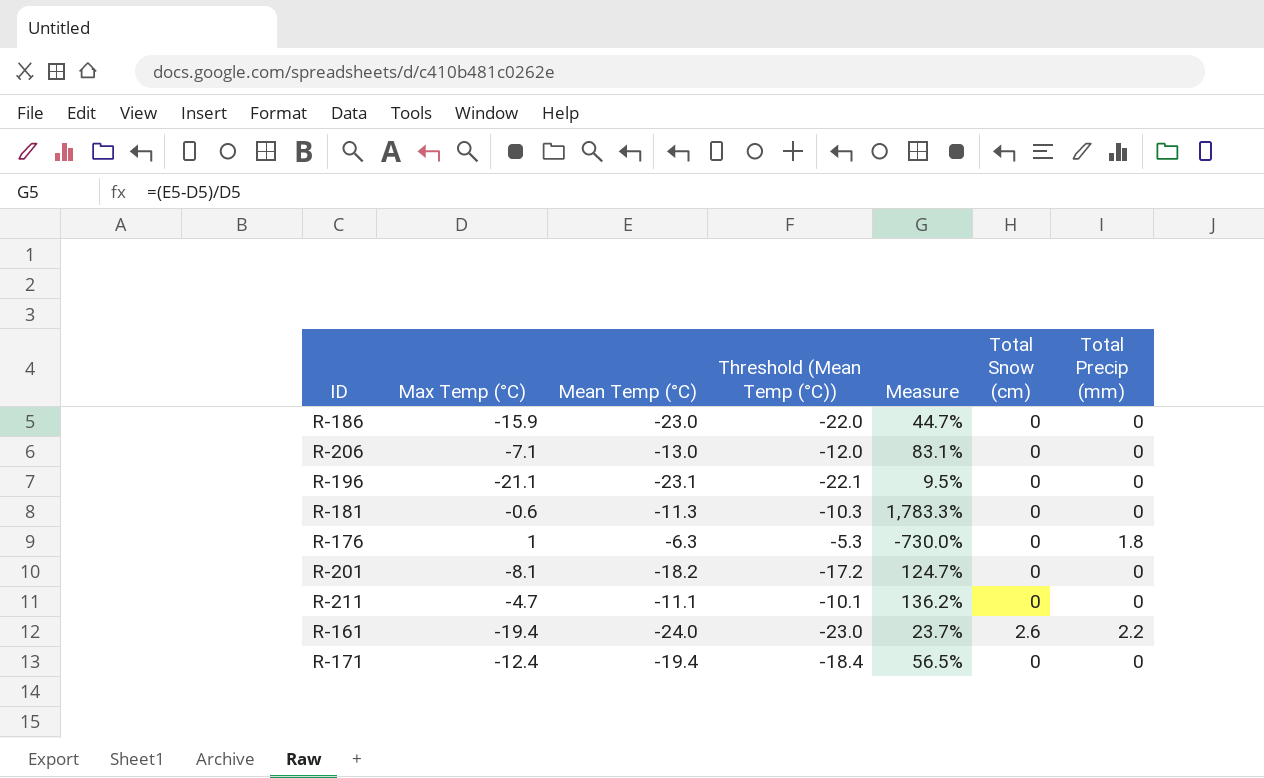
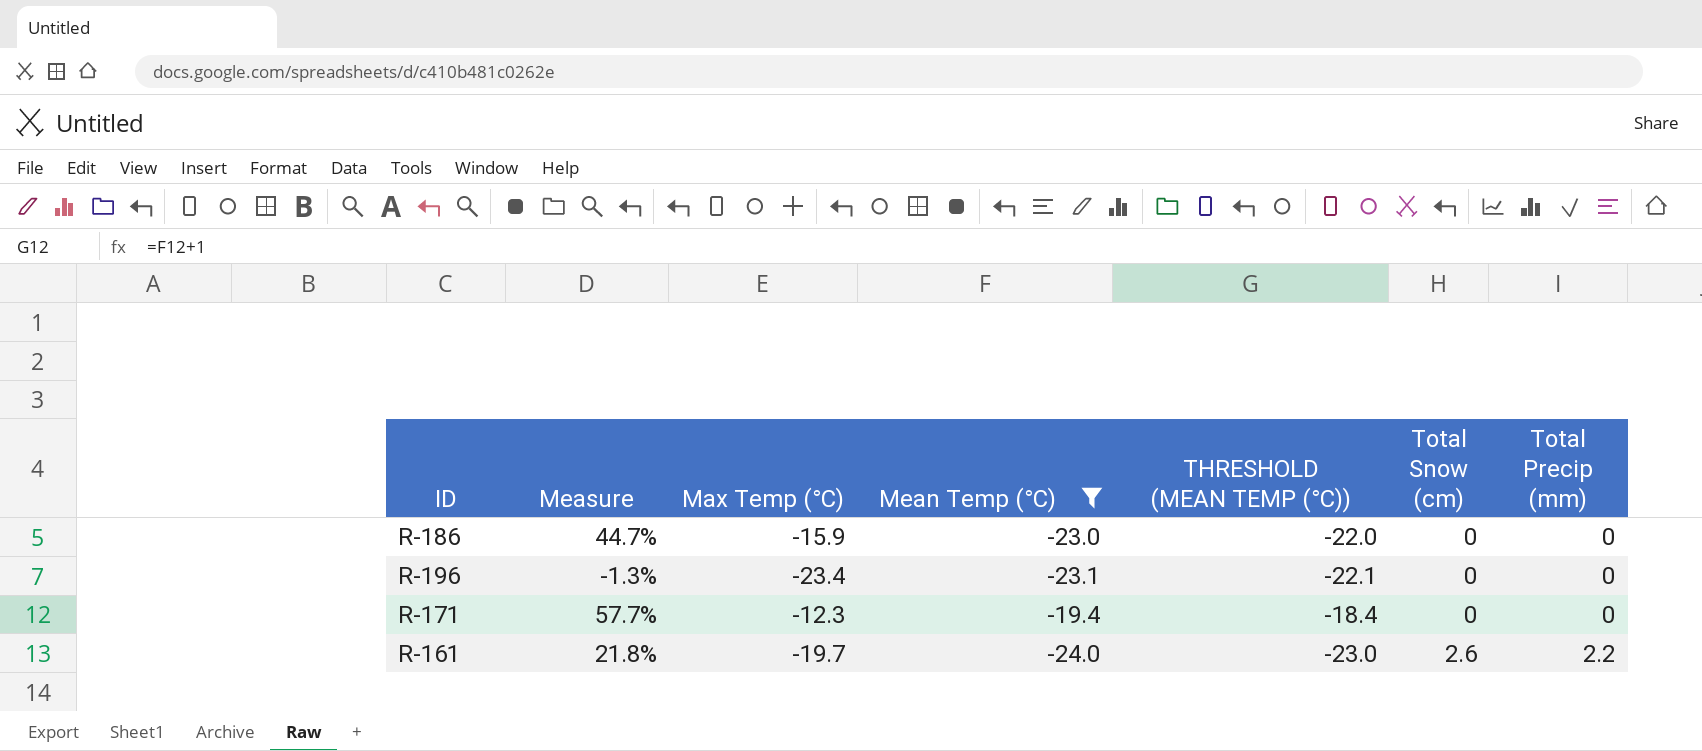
filter: none -> Mean Temp (°C) <= -19.4
row order: none -> Total Snow (cm) ascending
column Measure | position: 5 -> 2
column name: Threshold (Mean Temp (°C)) -> THRESHOLD (MEAN TEMP (°C))
R-196 | Measure: 9.5% -> -1.3%
R-196 | Max Temp (°C): -21.1 -> -23.4
R-171 | Measure: 56.5% -> 57.7%
R-171 | Max Temp (°C): -12.4 -> -12.3
R-161 | Measure: 23.7% -> 21.8%
R-161 | Max Temp (°C): -19.4 -> -19.7

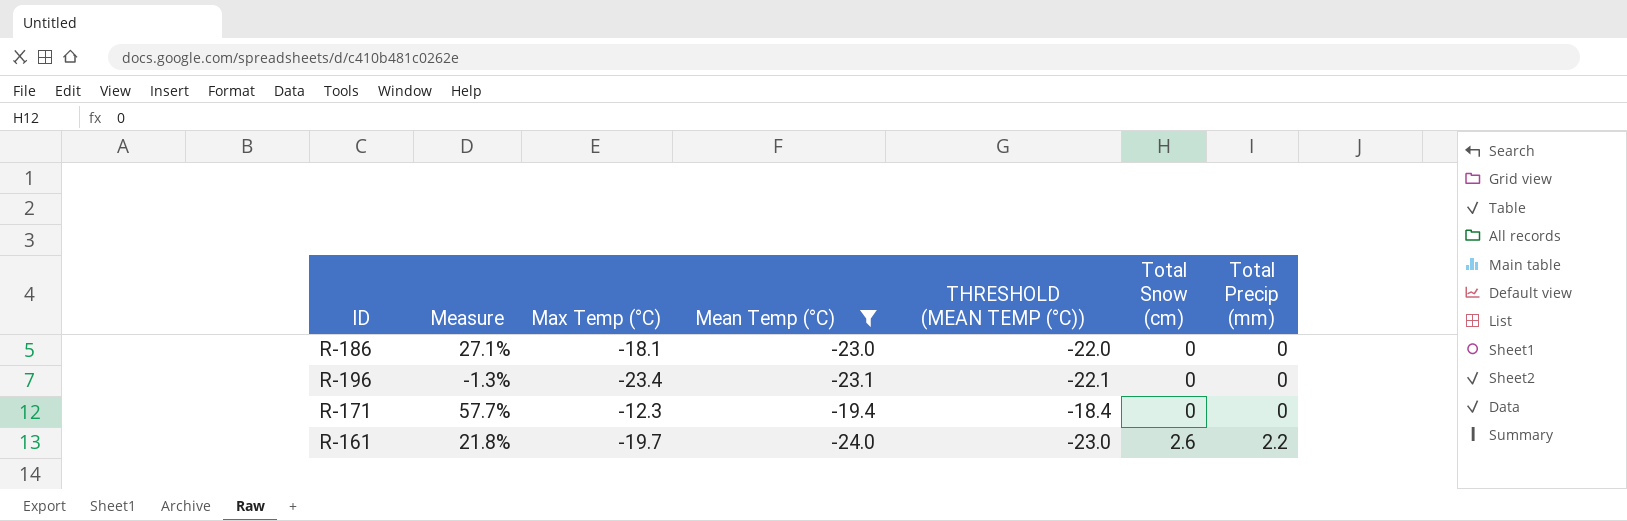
R-186 | Measure: 44.7% -> 27.1%
R-186 | Max Temp (°C): -15.9 -> -18.1

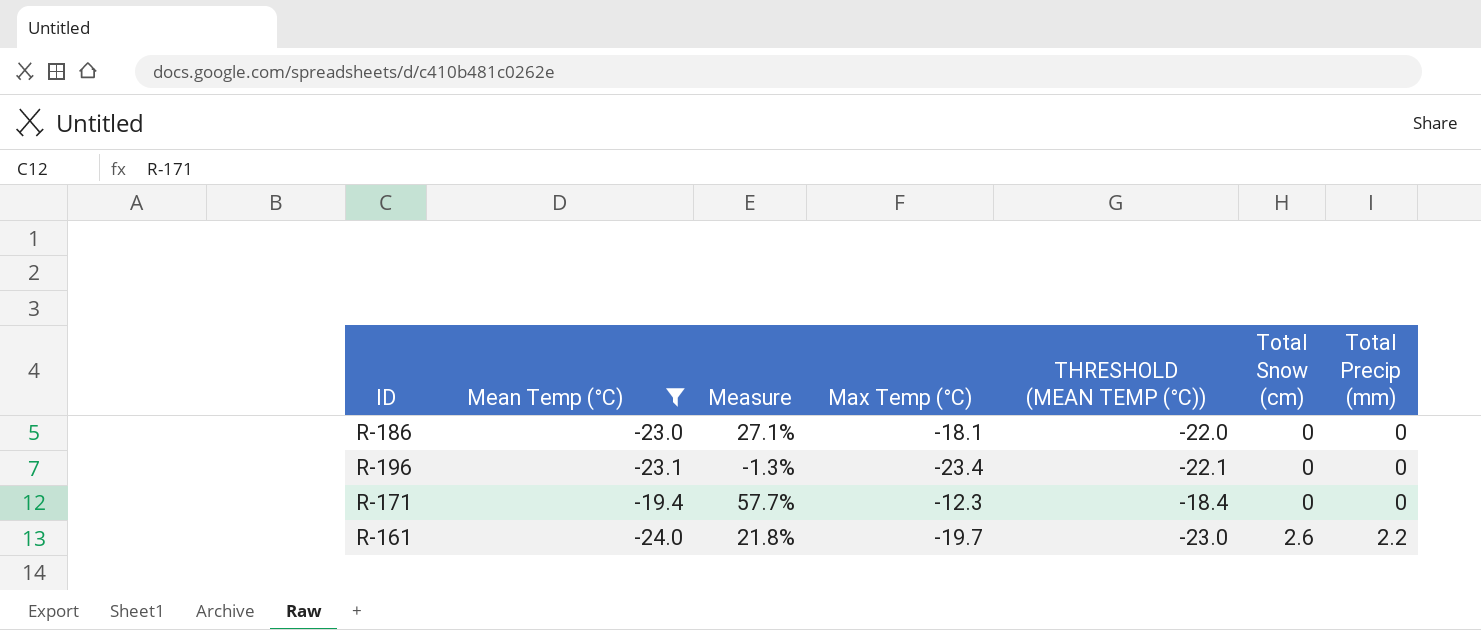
column Mean Temp (°C) | position: 4 -> 2

